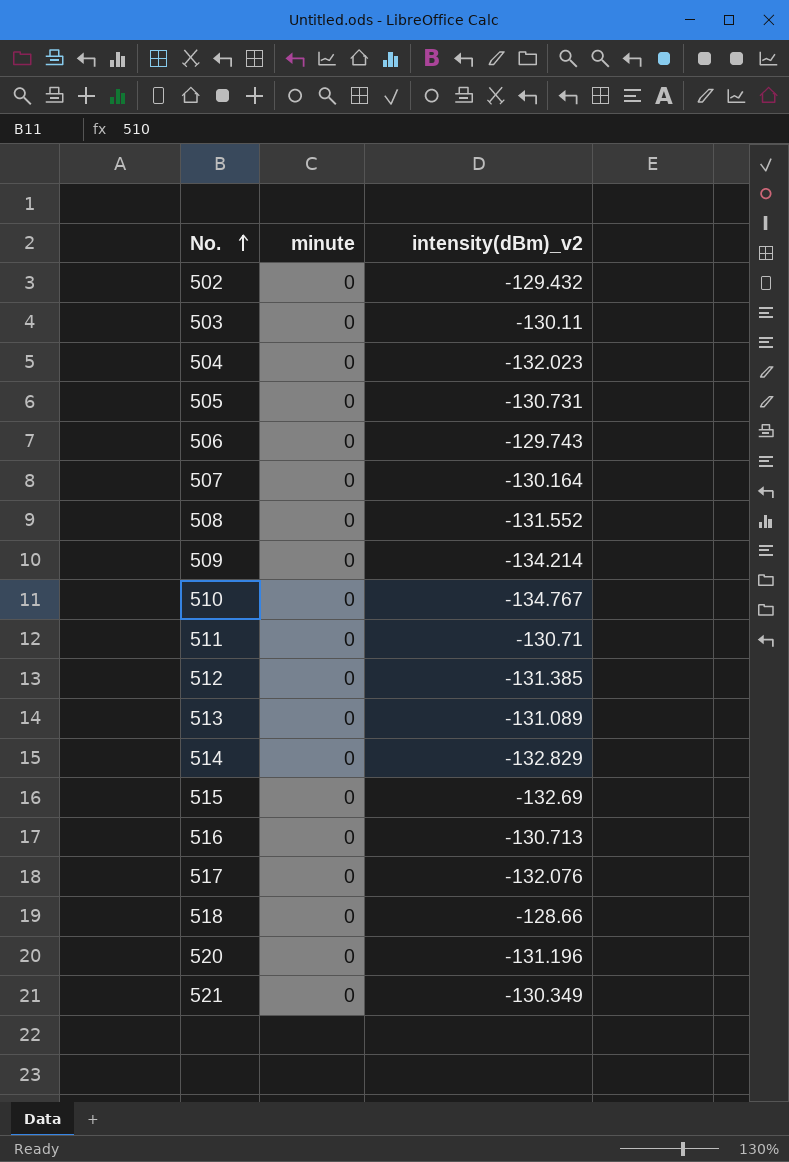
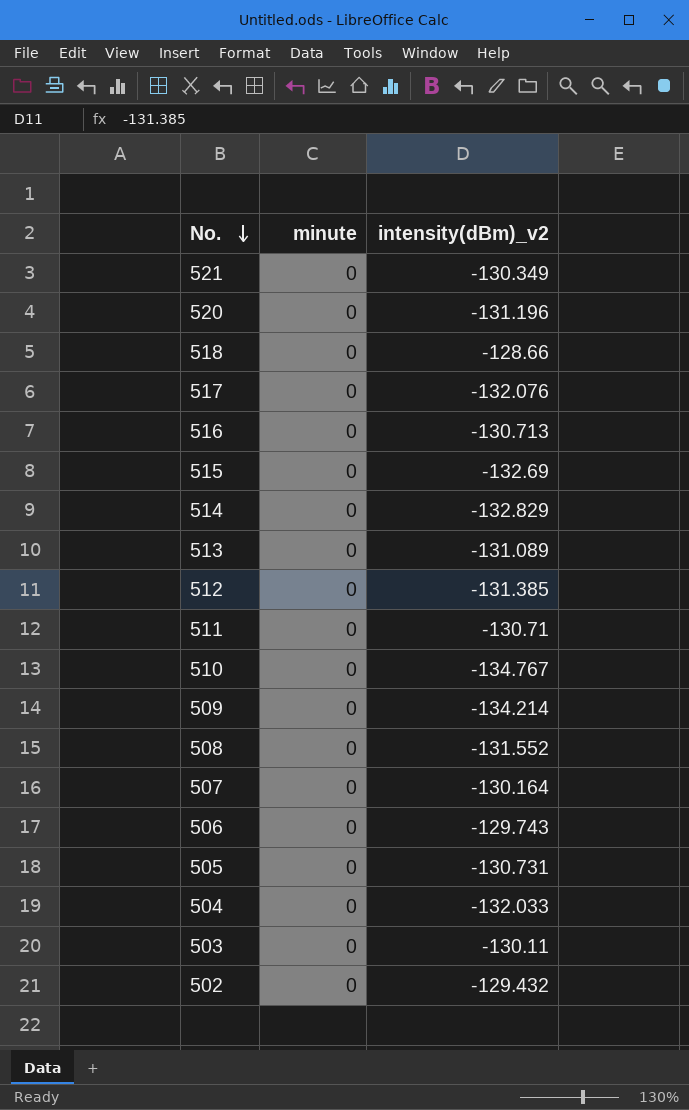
row order: No. ascending -> No. descending
504 | intensity(dBm)_v2: -132.023 -> -132.033

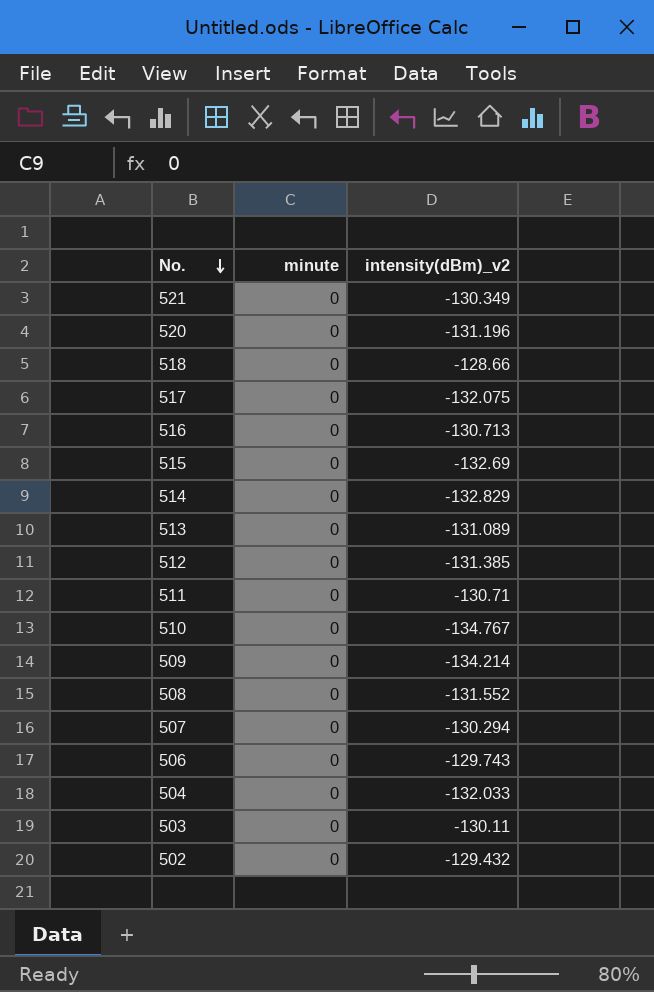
row 505: 0 | -130.731 -> none
517 | intensity(dBm)_v2: -132.076 -> -132.075
507 | intensity(dBm)_v2: -130.164 -> -130.294

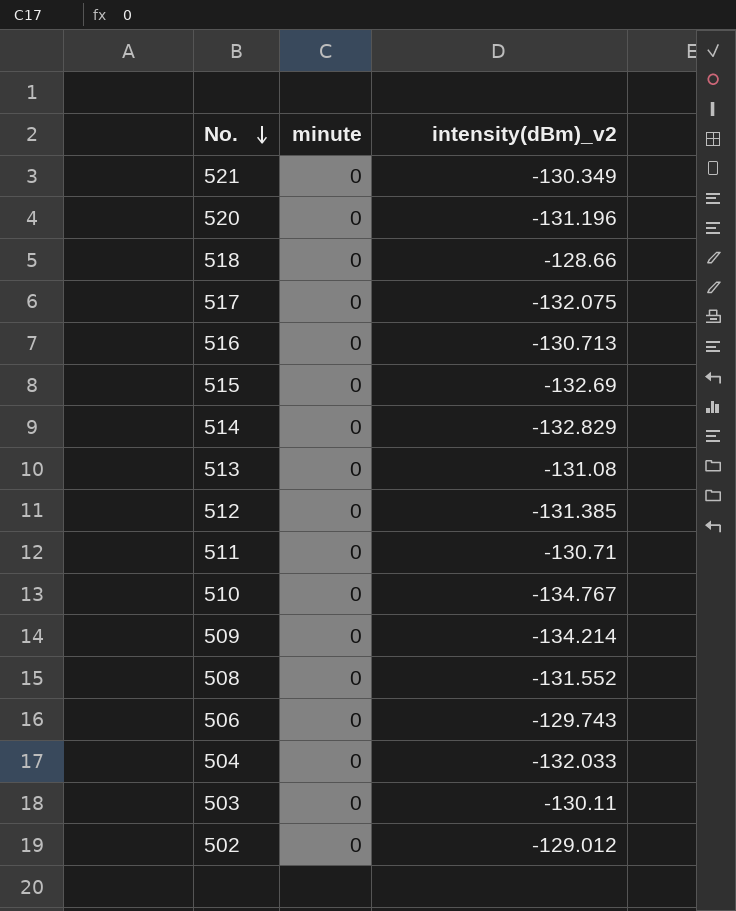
row 507: 0 | -130.294 -> none
513 | intensity(dBm)_v2: -131.089 -> -131.08
502 | intensity(dBm)_v2: -129.432 -> -129.012

